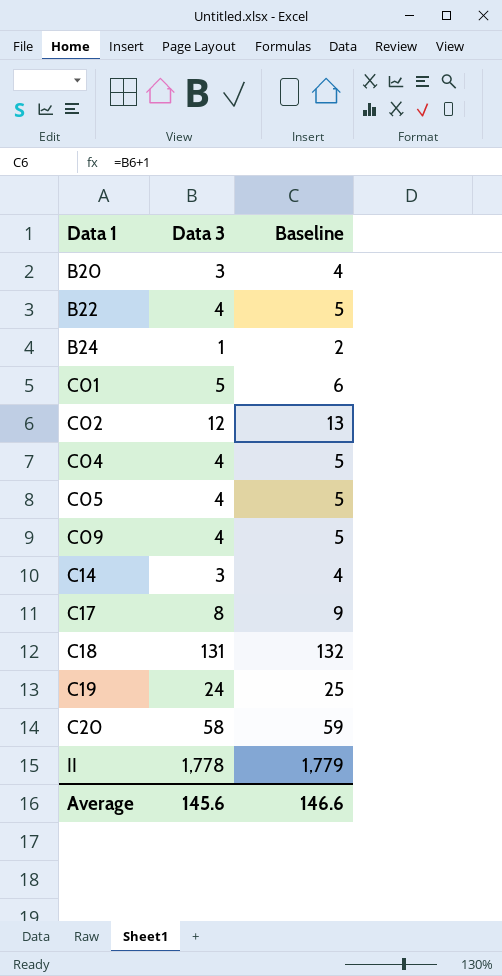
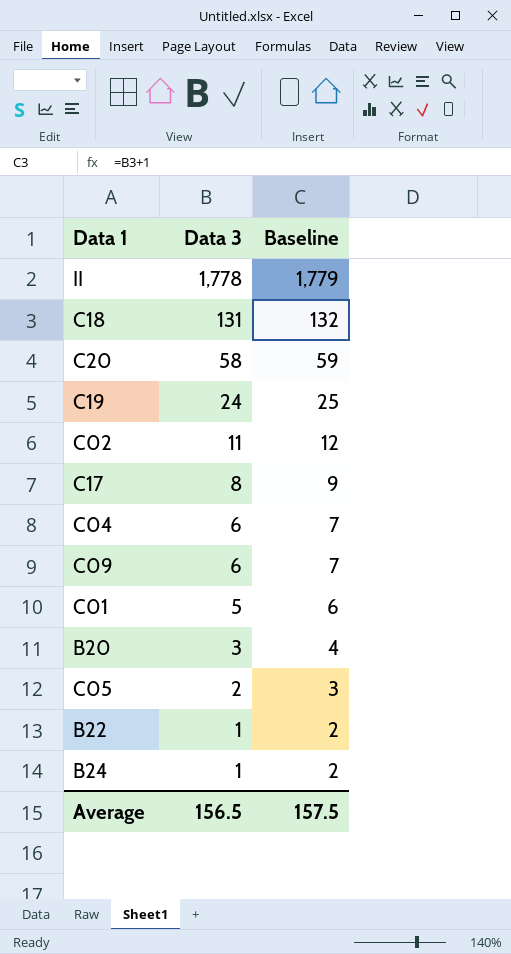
row order: Data 1 ascending -> Data 3 descending
row C14: 3 | 4 -> none
C02 | Data 3: 12 -> 11
C02 | Baseline: 13 -> 12
C04 | Data 3: 4 -> 6
C04 | Baseline: 5 -> 7
C09 | Data 3: 4 -> 6
C09 | Baseline: 5 -> 7
C05 | Data 3: 4 -> 2
C05 | Baseline: 5 -> 3
B22 | Data 3: 4 -> 1
B22 | Baseline: 5 -> 2
Average | Data 3: 145.6 -> 156.5
Average | Baseline: 146.6 -> 157.5

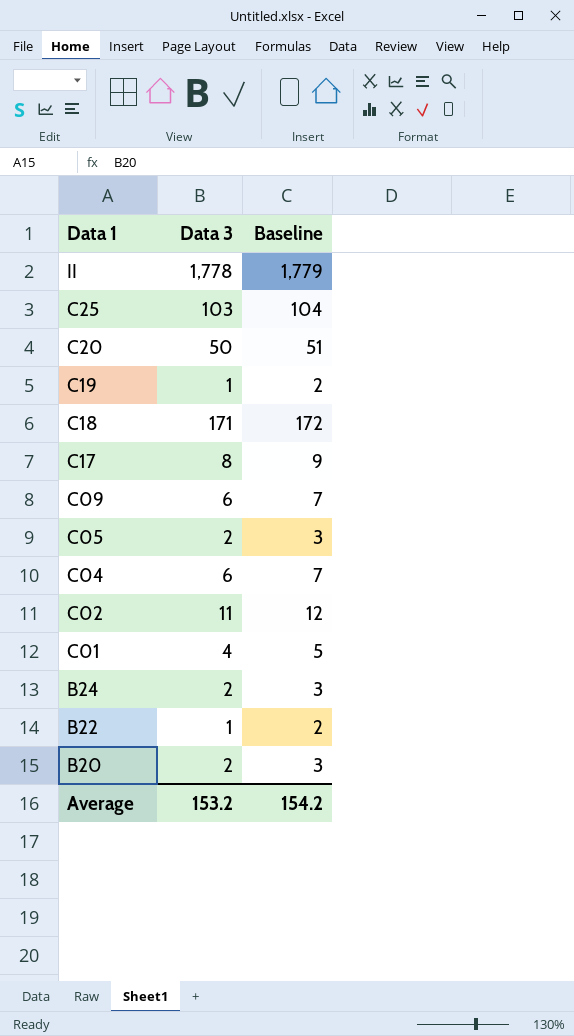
row order: Data 3 descending -> Data 1 descending
row C25: none -> 103 | 104
C20 | Data 3: 58 -> 50
C20 | Baseline: 59 -> 51
C19 | Data 3: 24 -> 1
C19 | Baseline: 25 -> 2
C18 | Data 3: 131 -> 171
C18 | Baseline: 132 -> 172
C01 | Data 3: 5 -> 4
C01 | Baseline: 6 -> 5
B24 | Data 3: 1 -> 2
B24 | Baseline: 2 -> 3
B20 | Data 3: 3 -> 2
B20 | Baseline: 4 -> 3
Average | Data 3: 156.5 -> 153.2
Average | Baseline: 157.5 -> 154.2

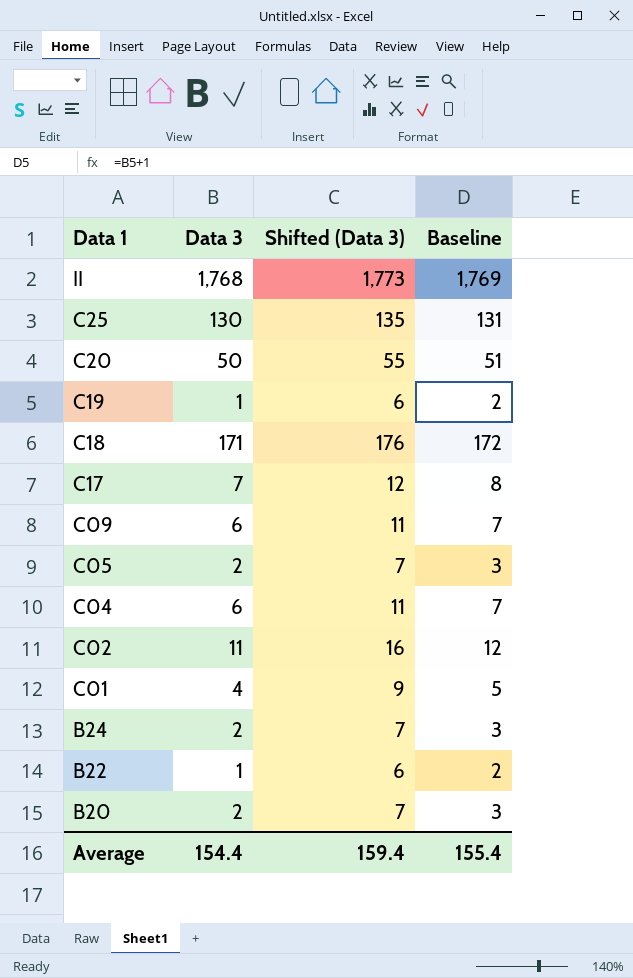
column Shifted (Data 3) | formula: none -> [Data 3] + 5
II | Data 3: 1,778 -> 1,768
II | Baseline: 1,779 -> 1,769
C25 | Data 3: 103 -> 130
C25 | Baseline: 104 -> 131
C17 | Data 3: 8 -> 7
C17 | Baseline: 9 -> 8
Average | Data 3: 153.2 -> 154.4
Average | Baseline: 154.2 -> 155.4

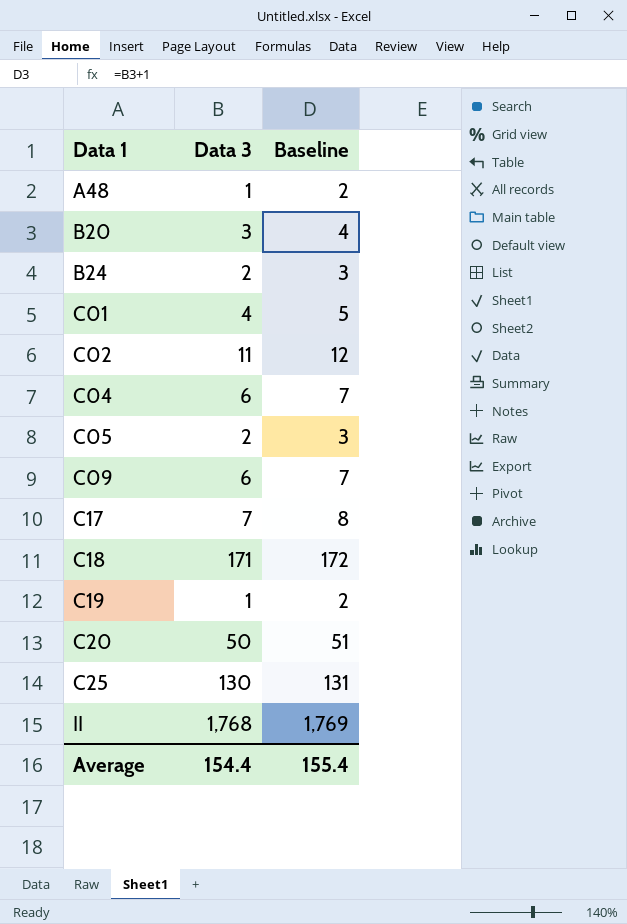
row order: Data 1 descending -> Data 1 ascending
column Shifted (Data 3) | formula: [Data 3] + 5 -> none
row B22: 1 | 6 | 2 -> none
row A48: none -> 1 | 2
B20 | Data 3: 2 -> 3
B20 | Baseline: 3 -> 4

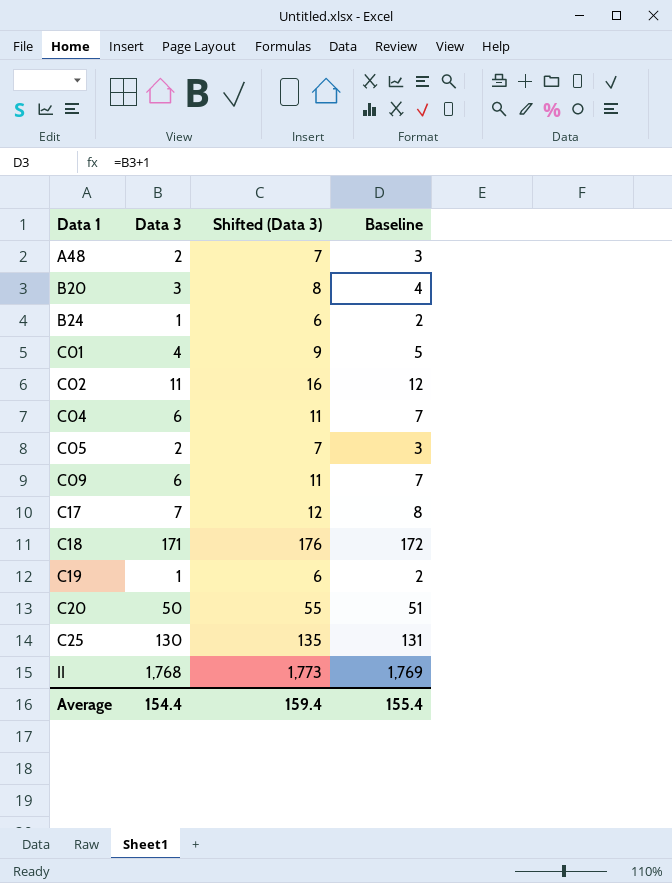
column Shifted (Data 3) | formula: none -> [Data 3] + 5
A48 | Data 3: 1 -> 2
A48 | Baseline: 2 -> 3
B24 | Data 3: 2 -> 1
B24 | Baseline: 3 -> 2

